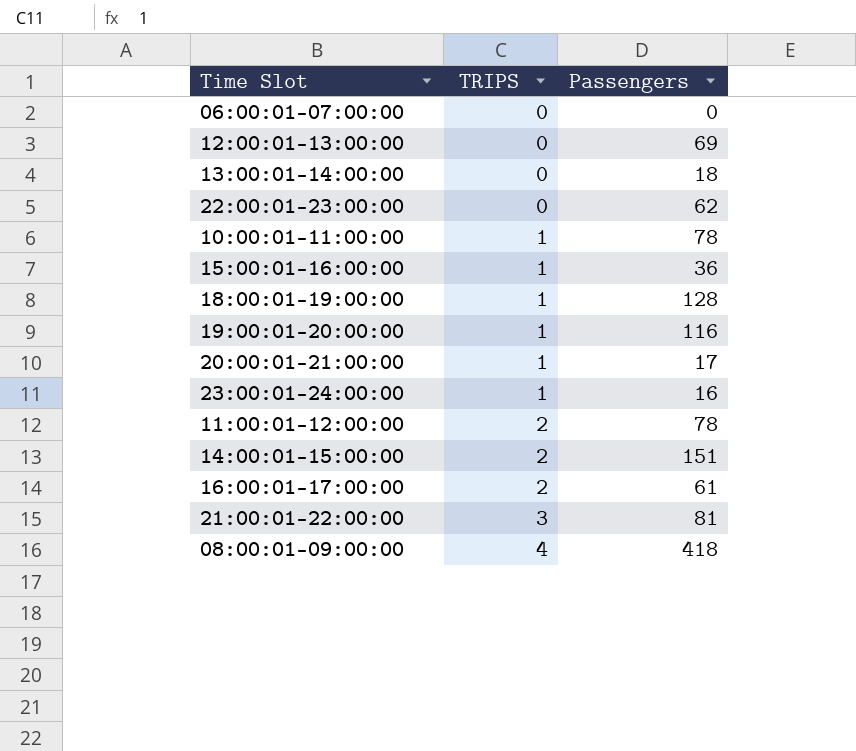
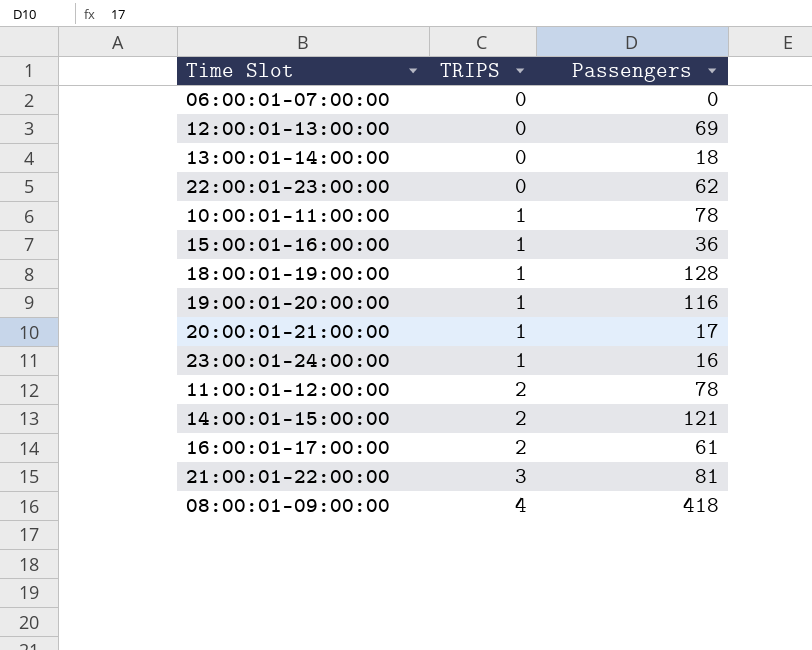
14:00:01-15:00:00 | Passengers: 151 -> 121

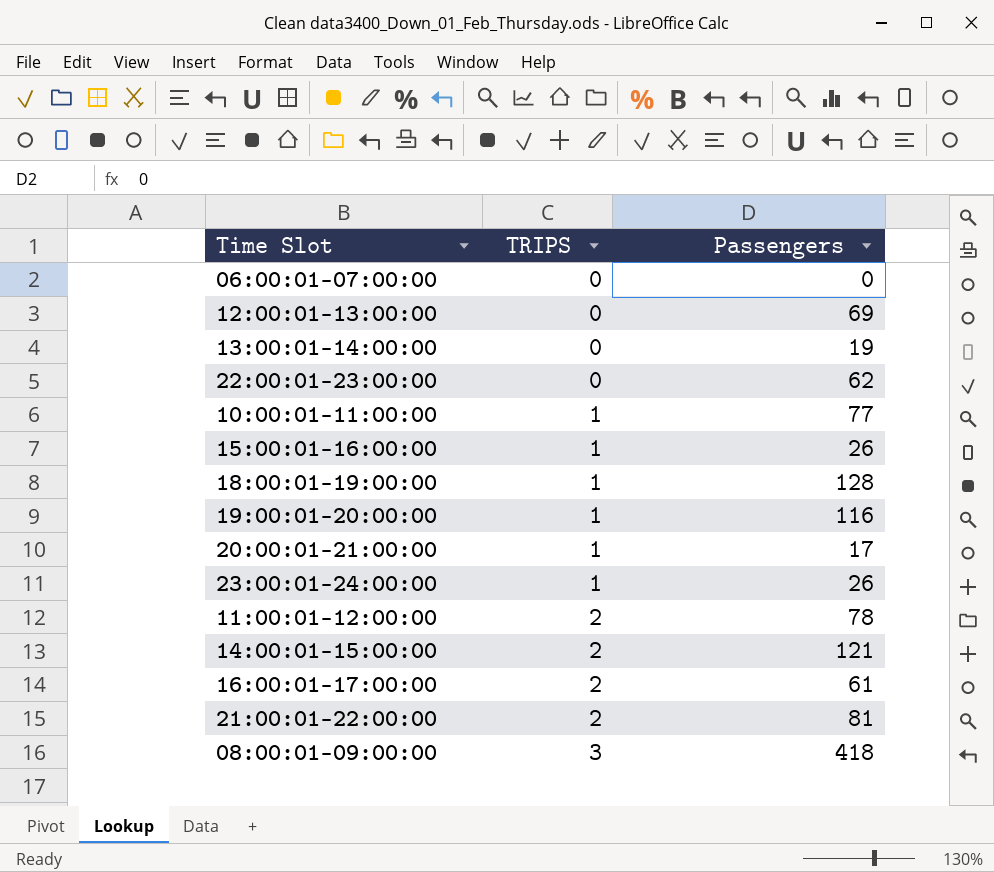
13:00:01-14:00:00 | Passengers: 18 -> 19
10:00:01-11:00:00 | Passengers: 78 -> 77
15:00:01-16:00:00 | Passengers: 36 -> 26
23:00:01-24:00:00 | Passengers: 16 -> 26
21:00:01-22:00:00 | TRIPS: 3 -> 2
08:00:01-09:00:00 | TRIPS: 4 -> 3

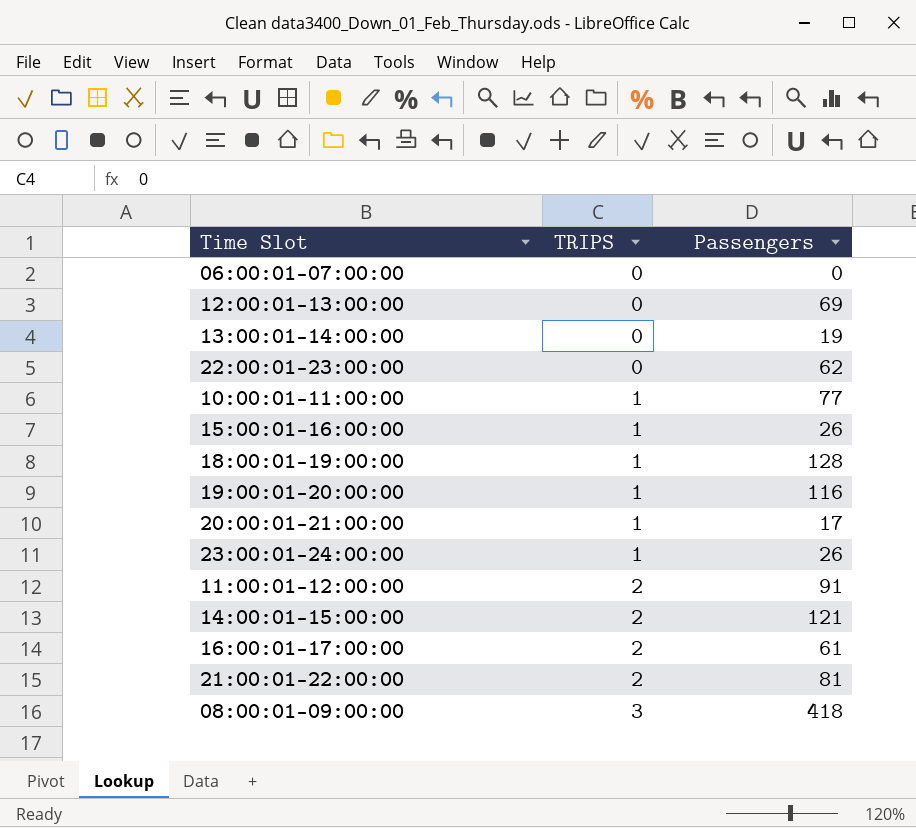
11:00:01-12:00:00 | Passengers: 78 -> 91

